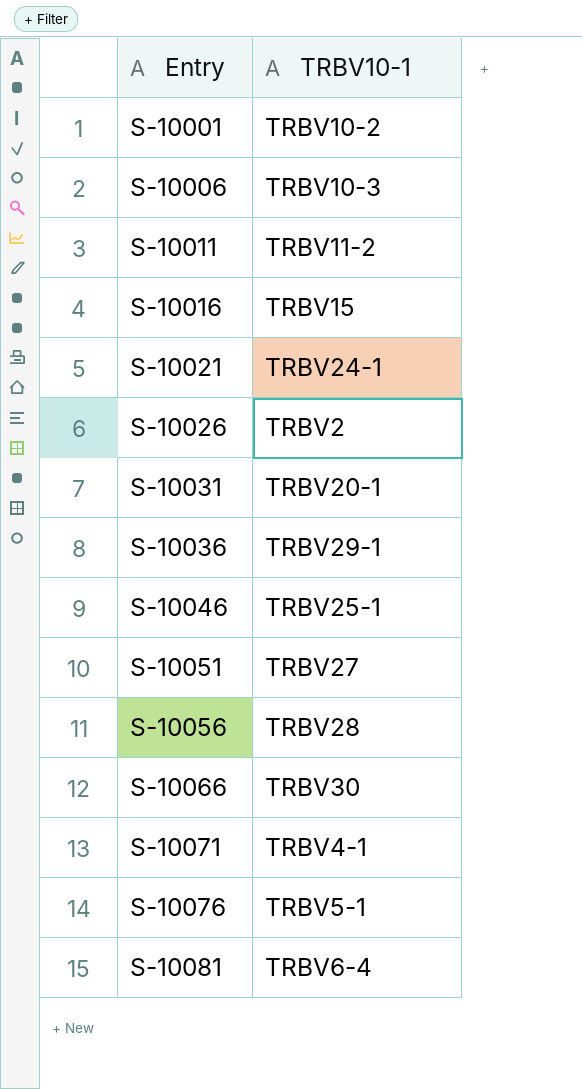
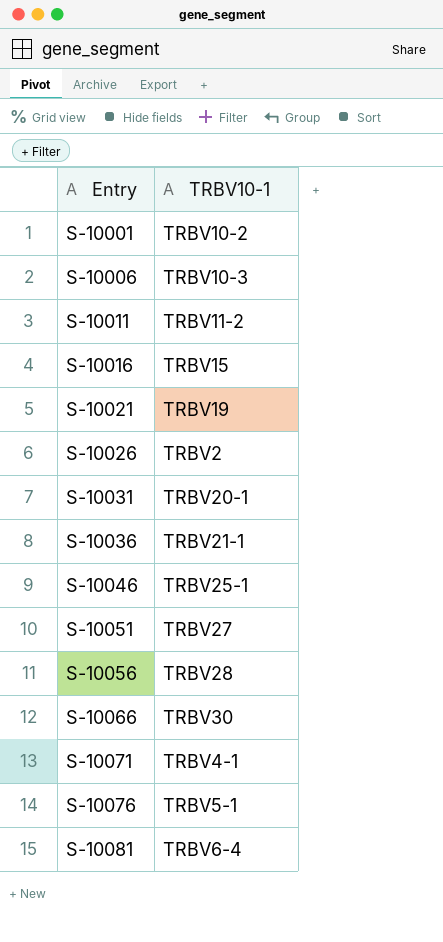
S-10021 | TRBV10-1: TRBV24-1 -> TRBV19
S-10036 | TRBV10-1: TRBV29-1 -> TRBV21-1

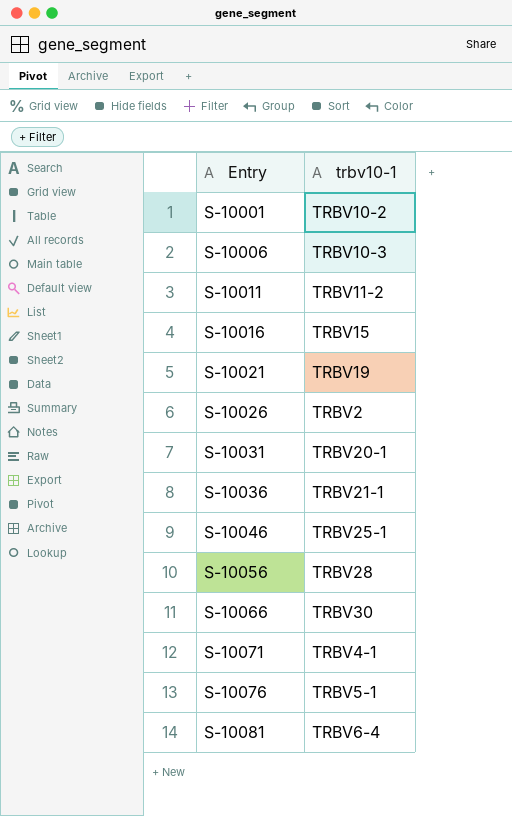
column name: TRBV10-1 -> trbv10-1
row S-10051: TRBV27 -> none

